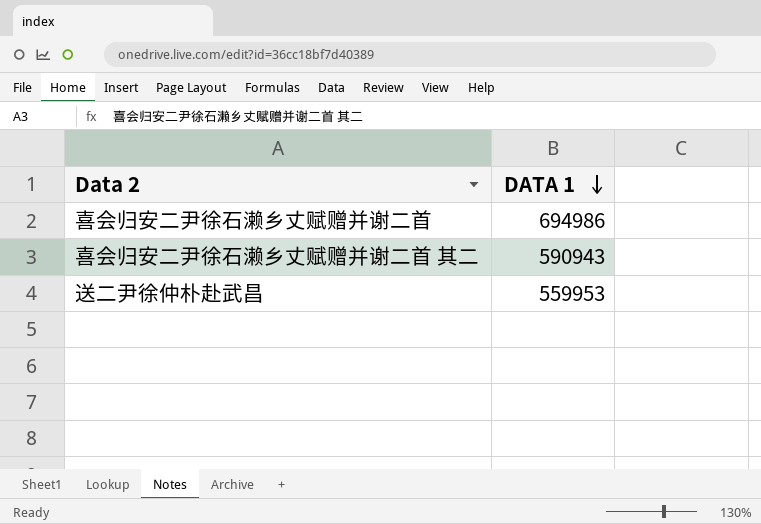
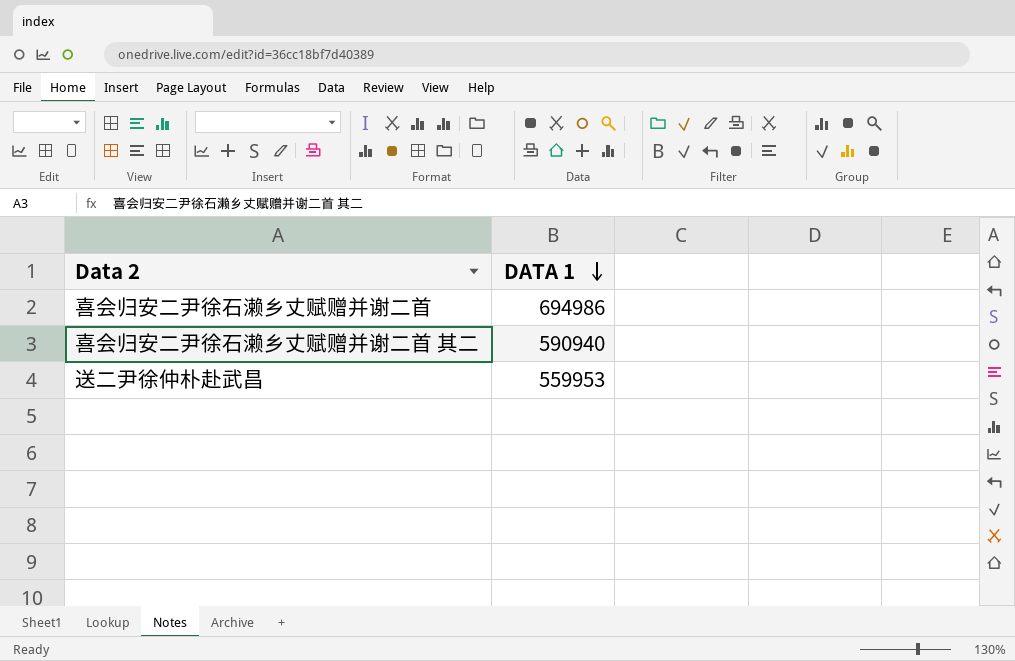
喜会归安二尹徐石濑乡丈赋赠并谢二首 其二 | DATA 1: 590943 -> 590940

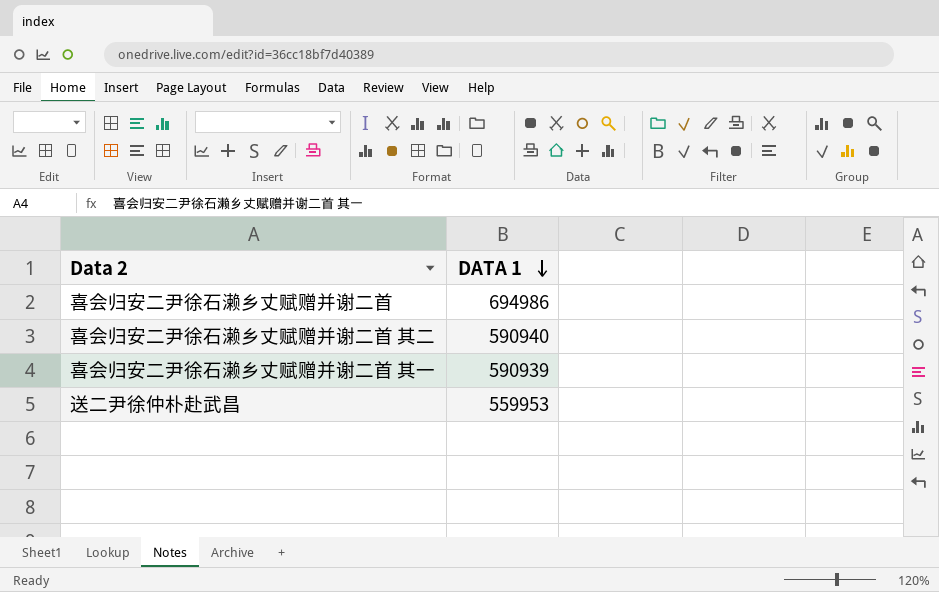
row 喜会归安二尹徐石濑乡丈赋赠并谢二首 其一: none -> 590939

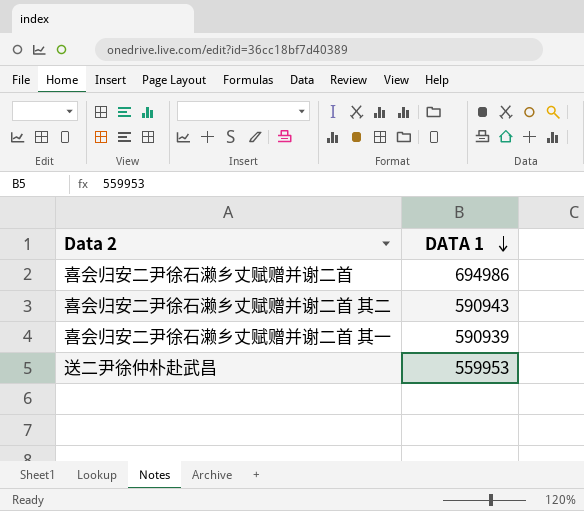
喜会归安二尹徐石濑乡丈赋赠并谢二首 其二 | DATA 1: 590940 -> 590943

